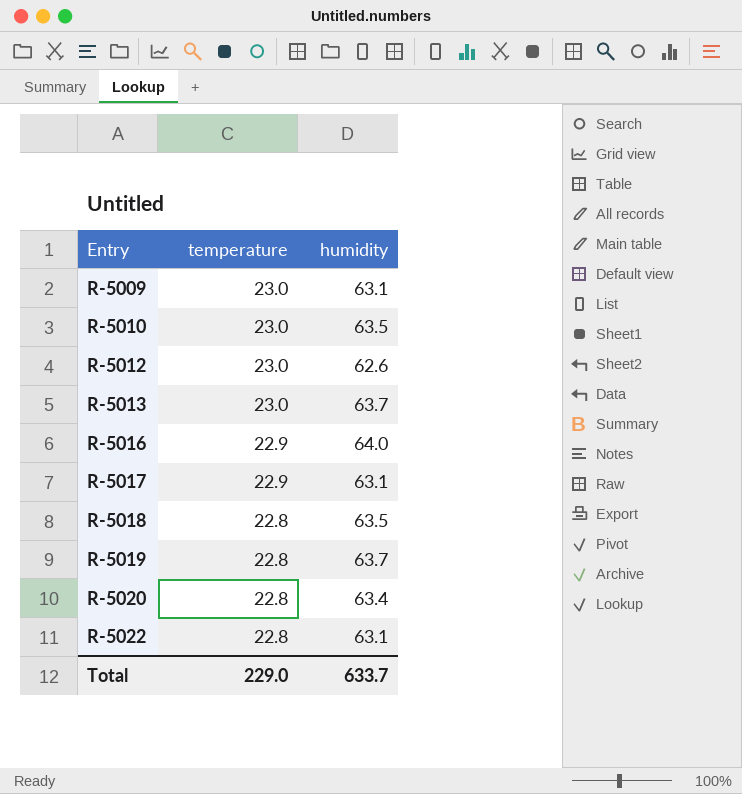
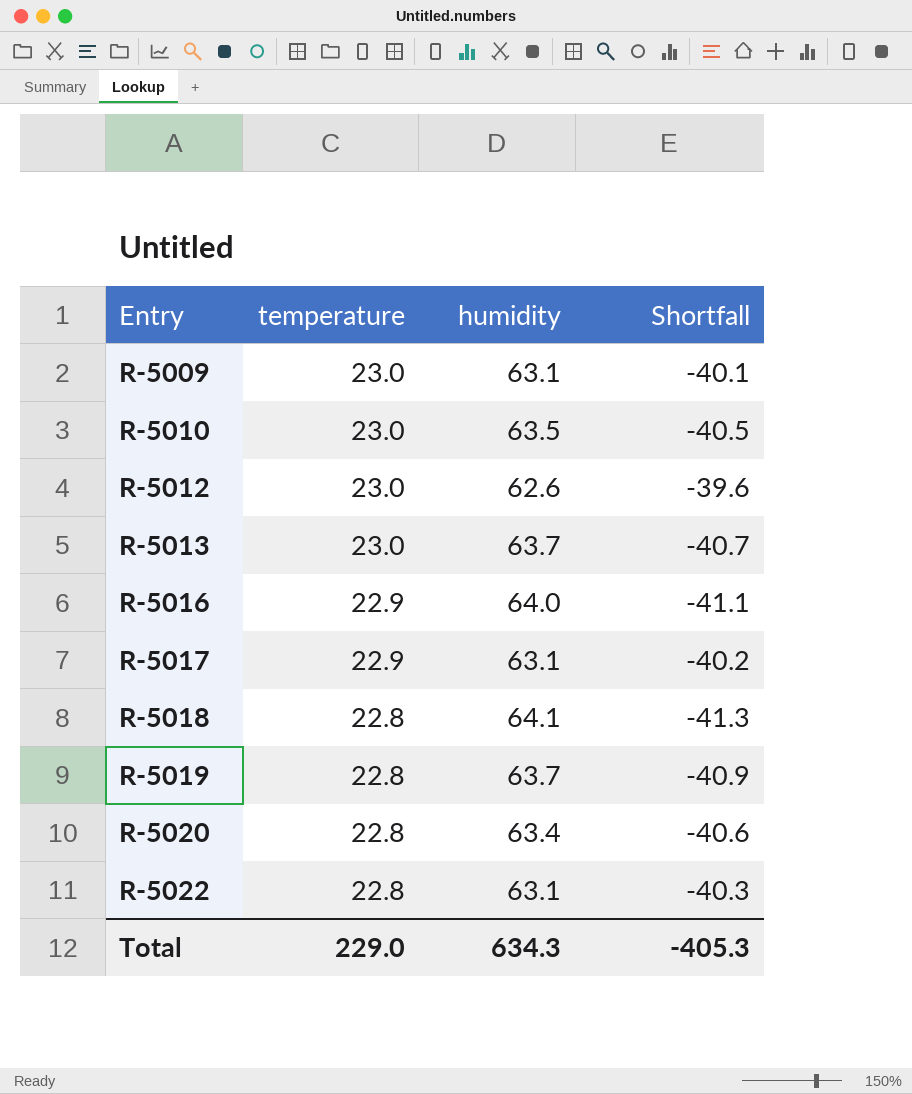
column Shortfall | formula: none -> [temperature] - [humidity]
R-5018 | humidity: 63.5 -> 64.1
Total | humidity: 633.7 -> 634.3

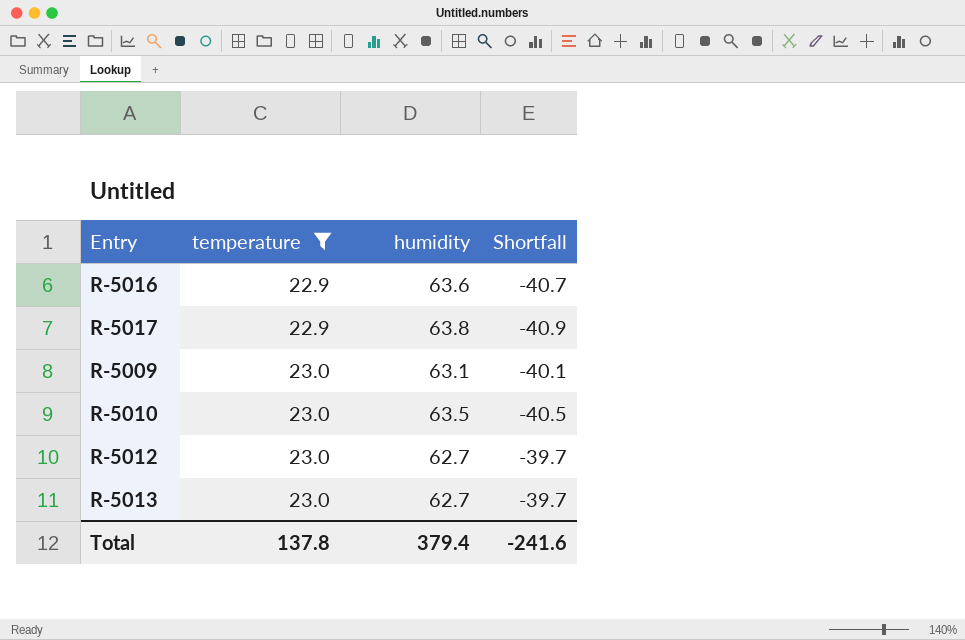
filter: none -> temperature != 22.8
row order: Entry ascending -> temperature ascending
R-5016 | humidity: 64.0 -> 63.6
R-5016 | Shortfall: -41.1 -> -40.7
R-5017 | humidity: 63.1 -> 63.8
R-5017 | Shortfall: -40.2 -> -40.9
R-5012 | humidity: 62.6 -> 62.7
R-5012 | Shortfall: -39.6 -> -39.7
R-5013 | humidity: 63.7 -> 62.7
R-5013 | Shortfall: -40.7 -> -39.7
Total | temperature: 229.0 -> 137.8
Total | humidity: 634.3 -> 379.4
Total | Shortfall: -405.3 -> -241.6

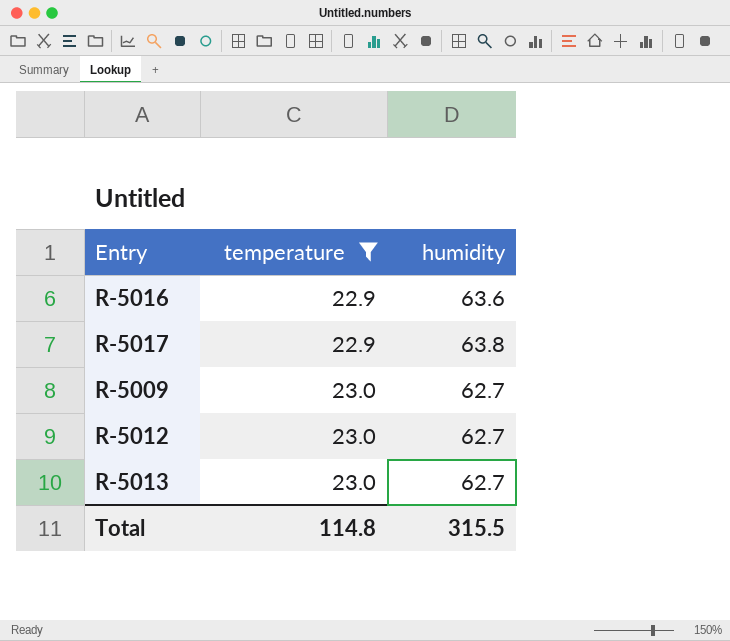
column Shortfall | formula: [temperature] - [humidity] -> none
row R-5010: 23.0 | 63.5 | -40.5 -> none
R-5009 | humidity: 63.1 -> 62.7
Total | temperature: 137.8 -> 114.8
Total | humidity: 379.4 -> 315.5

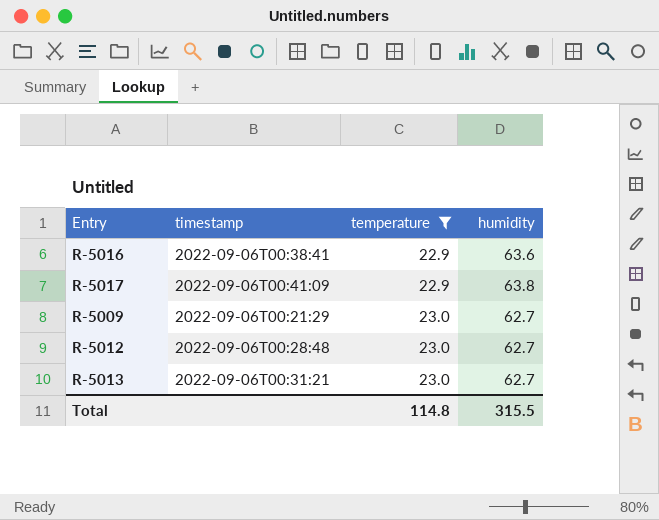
column timestamp | position: none -> 2

